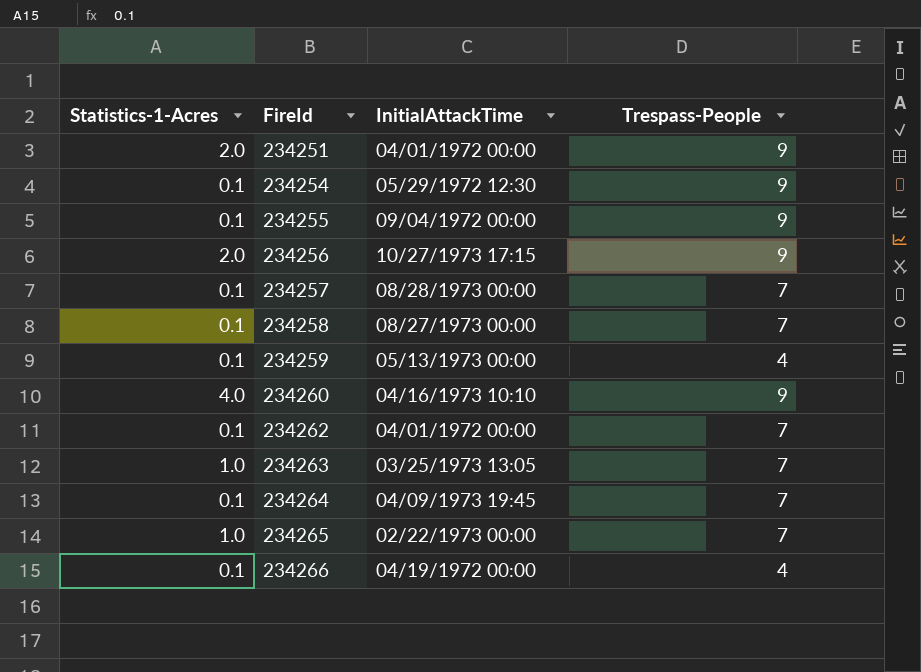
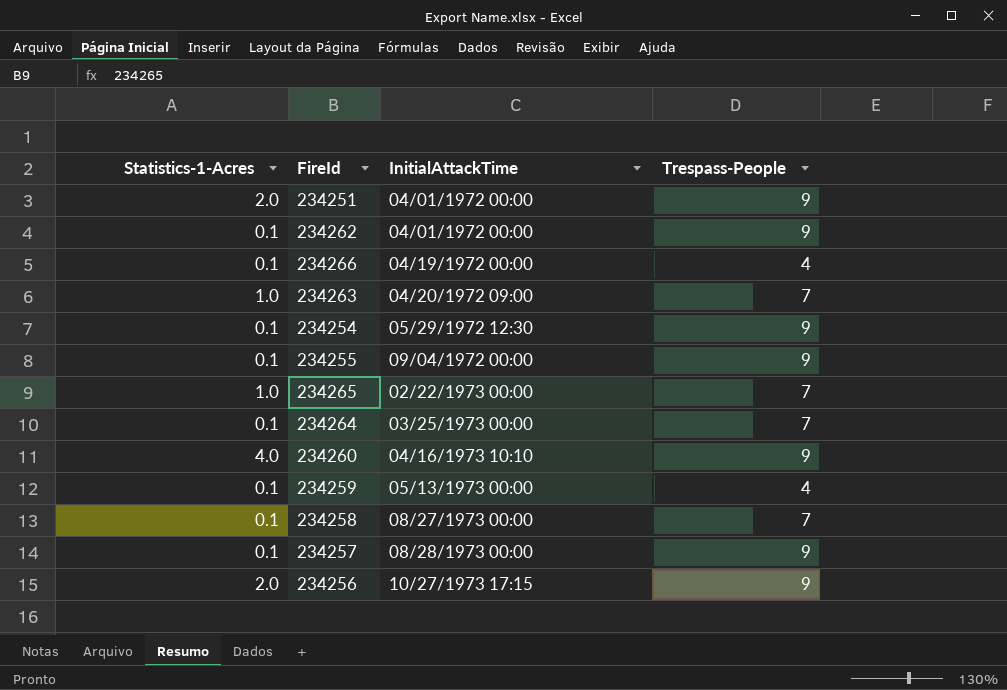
row order: FireId ascending -> InitialAttackTime ascending
234262 | Trespass-People: 7 -> 9
234263 | InitialAttackTime: 03/25/1973 13:05 -> 04/20/1972 09:00
234264 | InitialAttackTime: 04/09/1973 19:45 -> 03/25/1973 00:00
234257 | Trespass-People: 7 -> 9

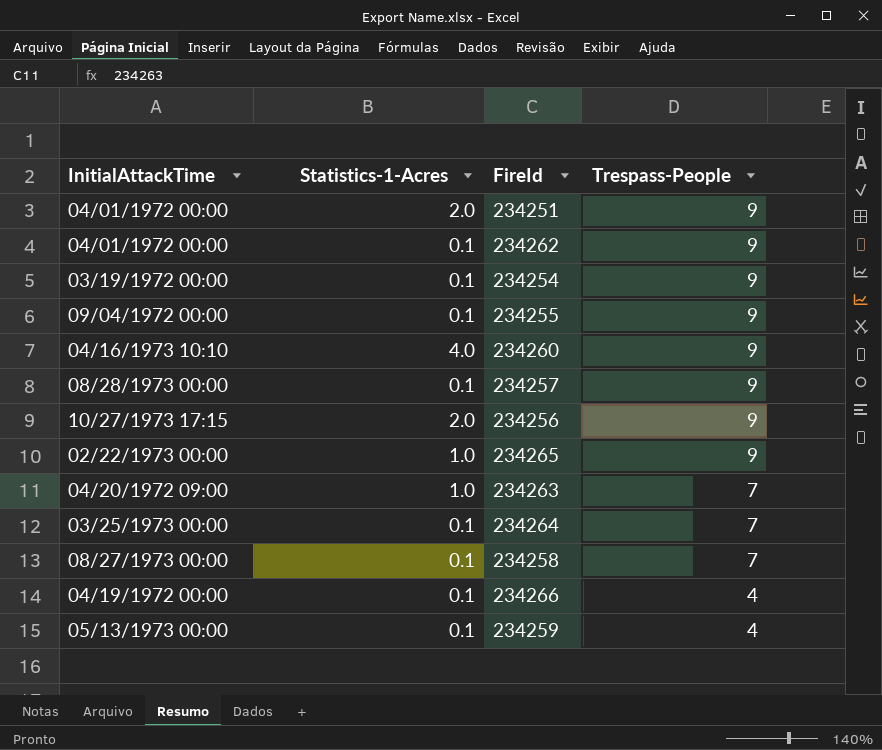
row order: InitialAttackTime ascending -> Trespass-People descending
column InitialAttackTime | position: 3 -> 1
234254 | InitialAttackTime: 05/29/1972 12:30 -> 03/19/1972 00:00
234265 | Trespass-People: 7 -> 9

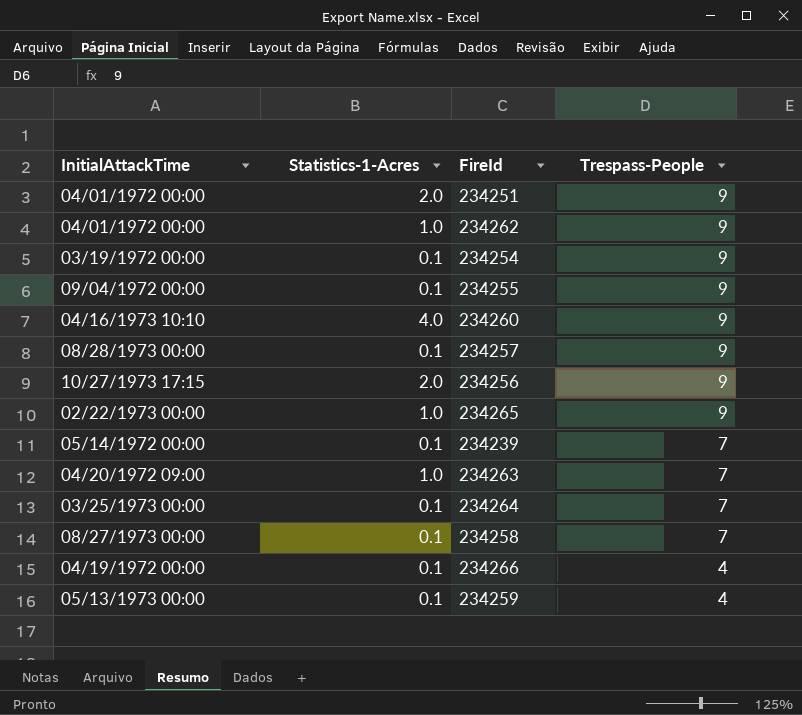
234262 | Statistics-1-Acres: 0.1 -> 1.0
row 234239: none -> 05/14/1972 00:00 | 0.1 | 7

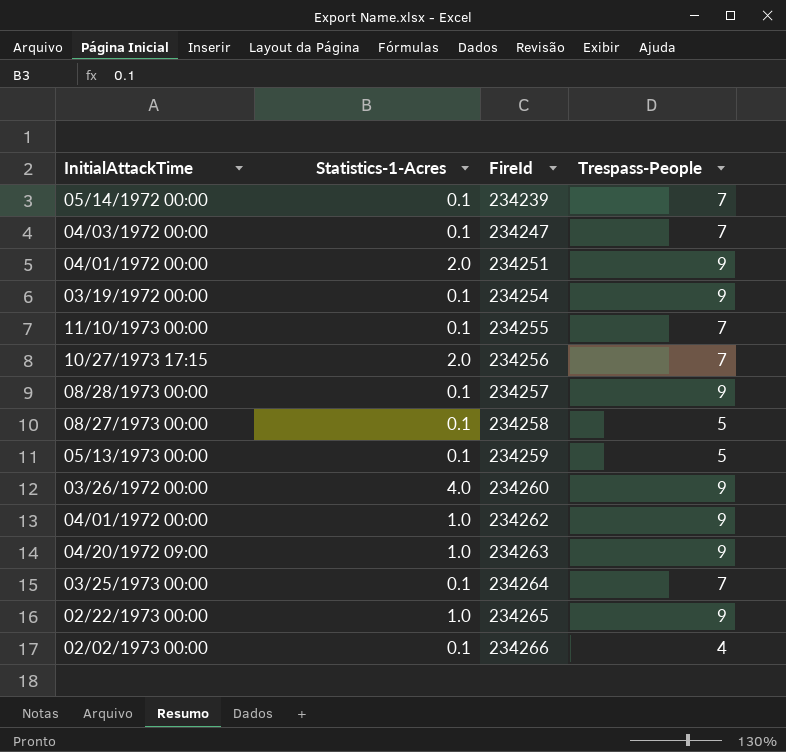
row order: Trespass-People descending -> FireId ascending
row 234247: none -> 04/03/1972 00:00 | 0.1 | 7
234255 | InitialAttackTime: 09/04/1972 00:00 -> 11/10/1973 00:00
234255 | Trespass-People: 9 -> 7
234256 | Trespass-People: 9 -> 7
234258 | Trespass-People: 7 -> 5
234259 | Trespass-People: 4 -> 5
234260 | InitialAttackTime: 04/16/1973 10:10 -> 03/26/1972 00:00
234263 | Trespass-People: 7 -> 9
234266 | InitialAttackTime: 04/19/1972 00:00 -> 02/02/1973 00:00

